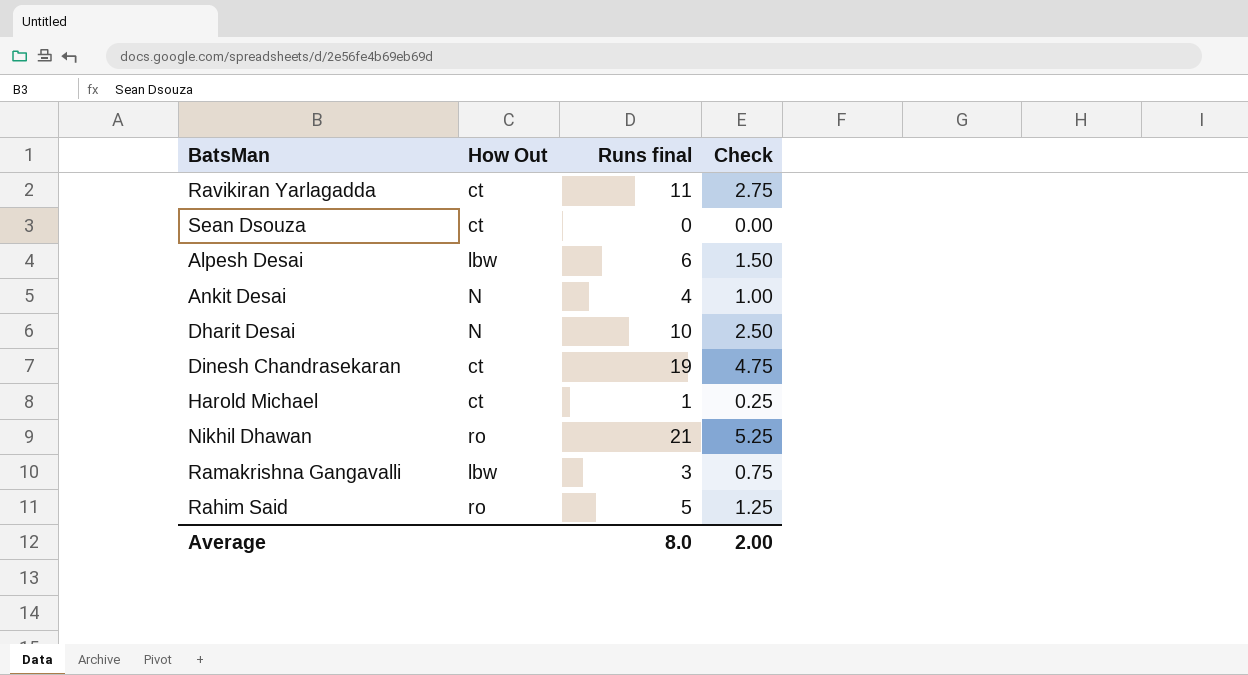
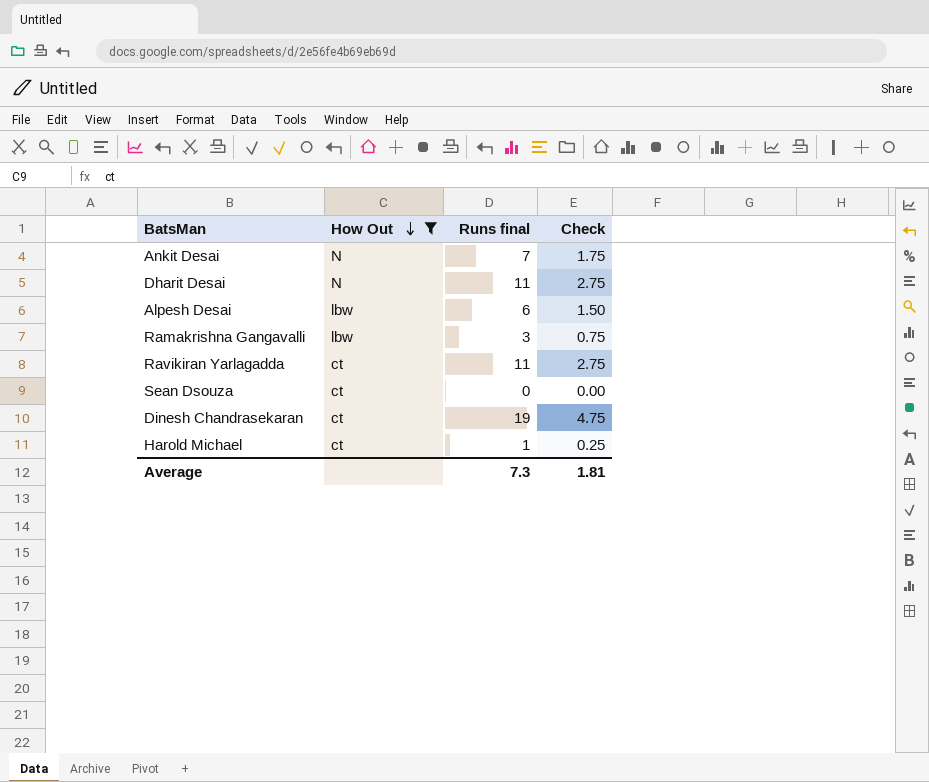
filter: none -> How Out != ro
row order: none -> How Out descending
Ankit Desai | Runs final: 4 -> 7
Ankit Desai | Check: 1.00 -> 1.75
Dharit Desai | Runs final: 10 -> 11
Dharit Desai | Check: 2.50 -> 2.75
Average | Runs final: 8.0 -> 7.3
Average | Check: 2.00 -> 1.81

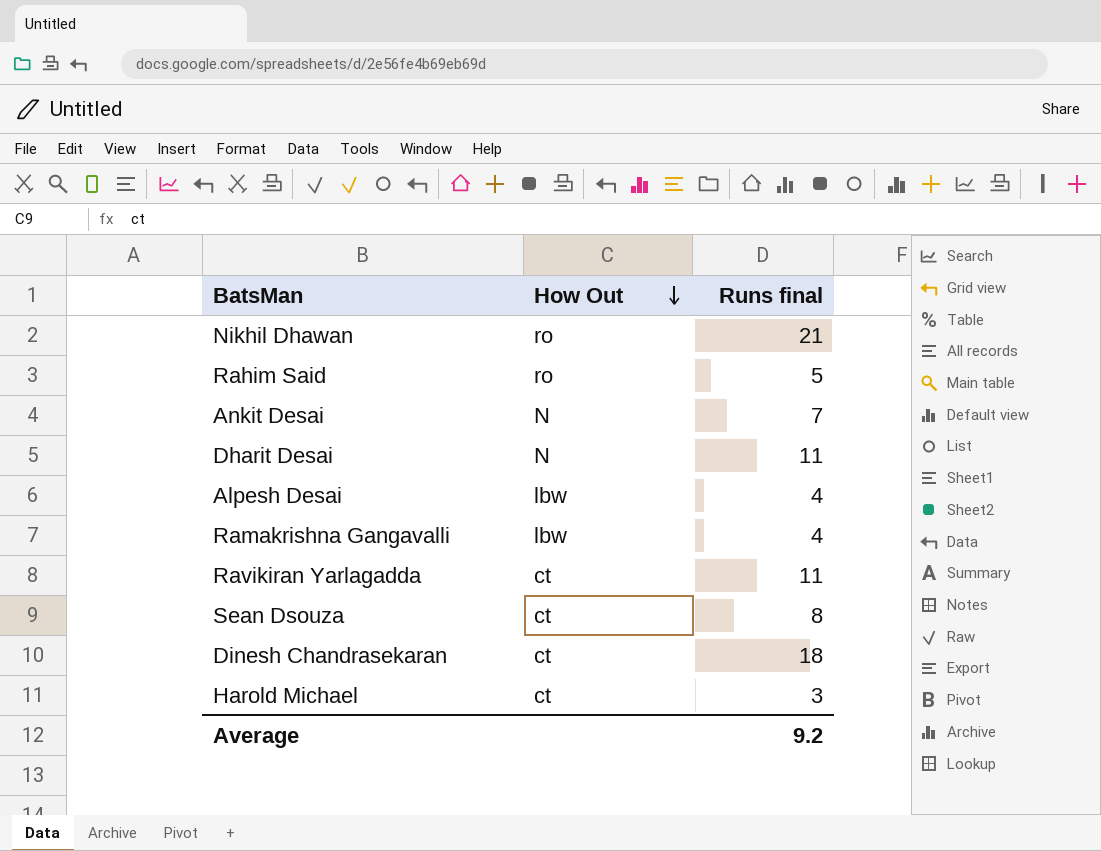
filter: How Out != ro -> none
column Check | formula: [Runs final] * 0.25 -> none
Alpesh Desai | Runs final: 6 -> 4
Ramakrishna Gangavalli | Runs final: 3 -> 4
Sean Dsouza | Runs final: 0 -> 8
Dinesh Chandrasekaran | Runs final: 19 -> 18
Harold Michael | Runs final: 1 -> 3
Average | Runs final: 7.3 -> 9.2

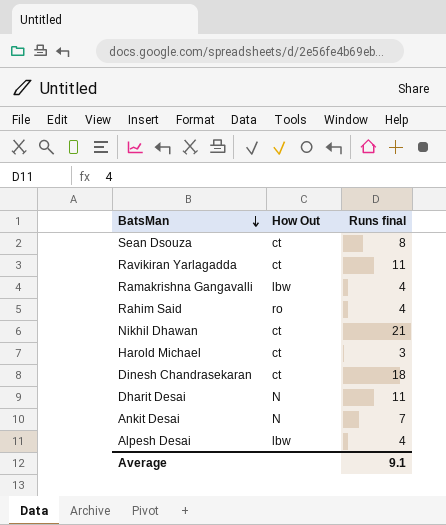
row order: How Out descending -> BatsMan descending
Rahim Said | Runs final: 5 -> 4
Nikhil Dhawan | How Out: ro -> ct
Average | Runs final: 9.2 -> 9.1

